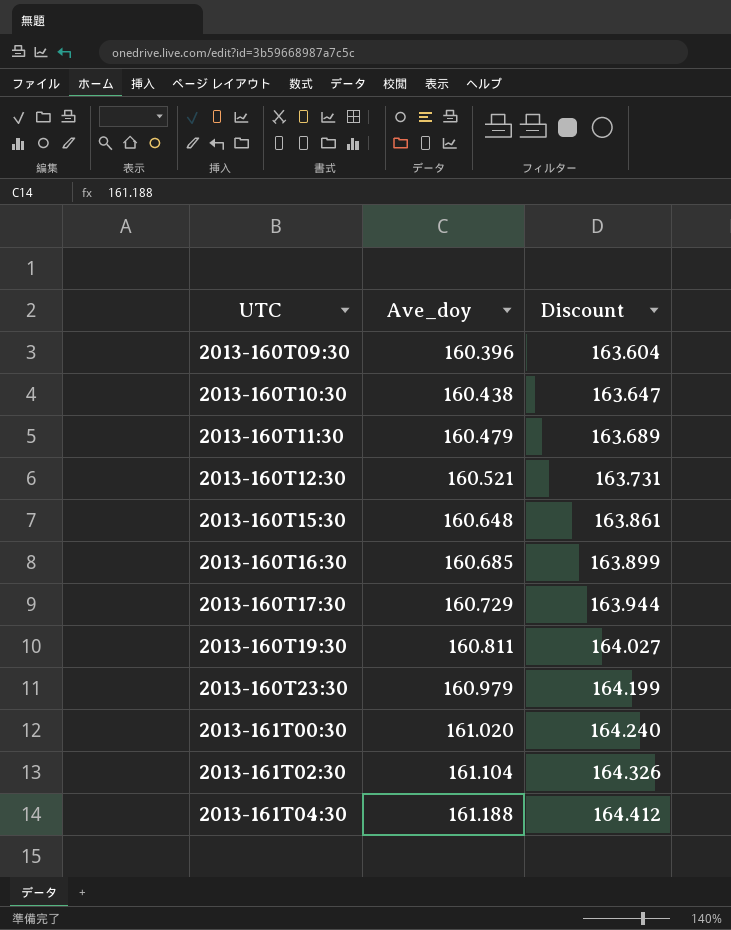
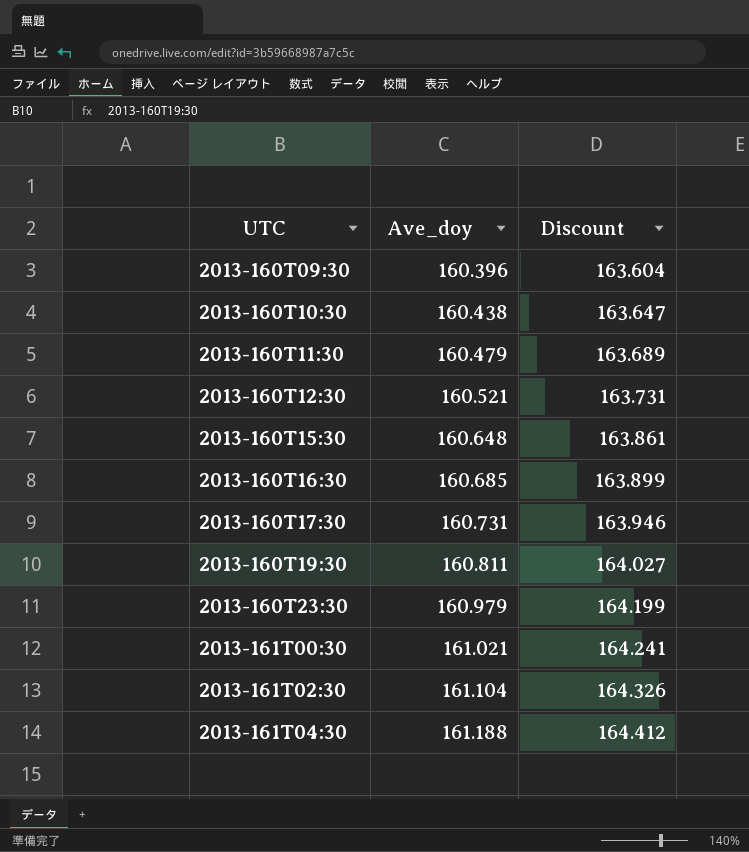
2013-160T17:30 | Ave_doy: 160.729 -> 160.731
2013-160T17:30 | Discount: 163.944 -> 163.946
2013-161T00:30 | Ave_doy: 161.020 -> 161.021
2013-161T00:30 | Discount: 164.240 -> 164.241

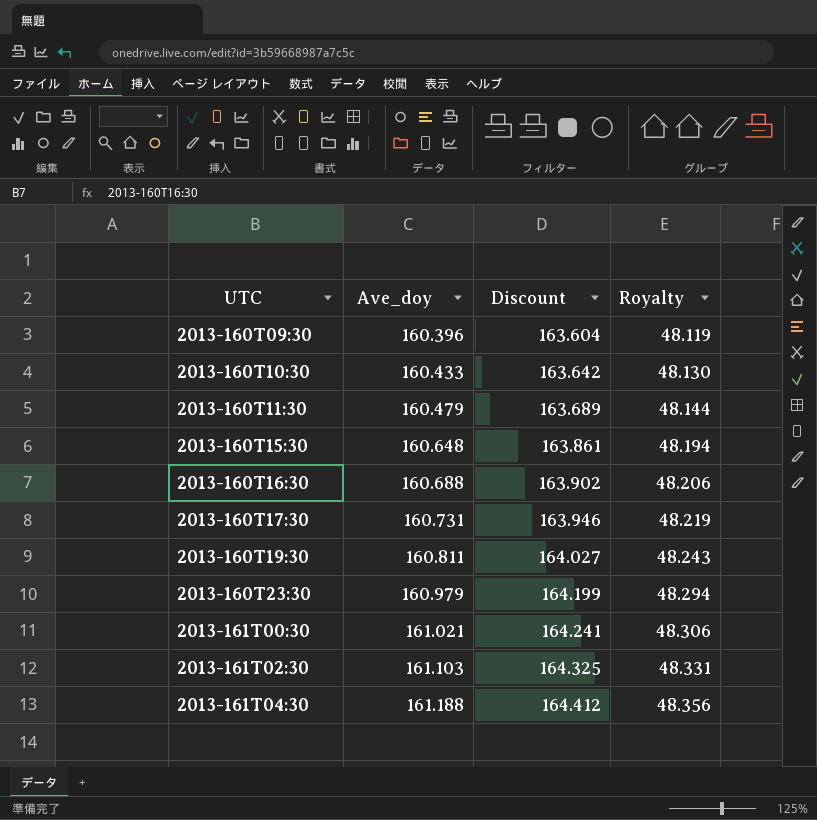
column Royalty | formula: none -> [Ave_doy] * 0.3
row 2013-160T12:30: 160.521 | 163.731 -> none
2013-160T10:30 | Ave_doy: 160.438 -> 160.433
2013-160T10:30 | Discount: 163.647 -> 163.642
2013-160T16:30 | Ave_doy: 160.685 -> 160.688
2013-160T16:30 | Discount: 163.899 -> 163.902
2013-161T02:30 | Ave_doy: 161.104 -> 161.103
2013-161T02:30 | Discount: 164.326 -> 164.325

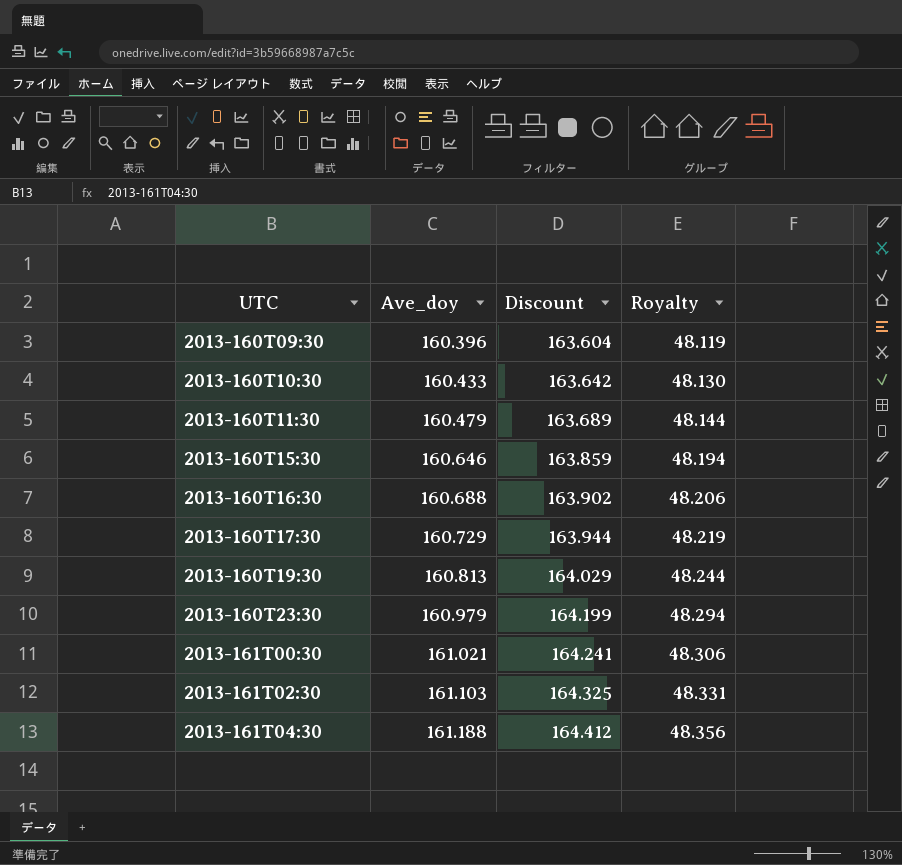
2013-160T15:30 | Ave_doy: 160.648 -> 160.646
2013-160T15:30 | Discount: 163.861 -> 163.859
2013-160T17:30 | Ave_doy: 160.731 -> 160.729
2013-160T17:30 | Discount: 163.946 -> 163.944
2013-160T19:30 | Ave_doy: 160.811 -> 160.813
2013-160T19:30 | Discount: 164.027 -> 164.029
2013-160T19:30 | Royalty: 48.243 -> 48.244

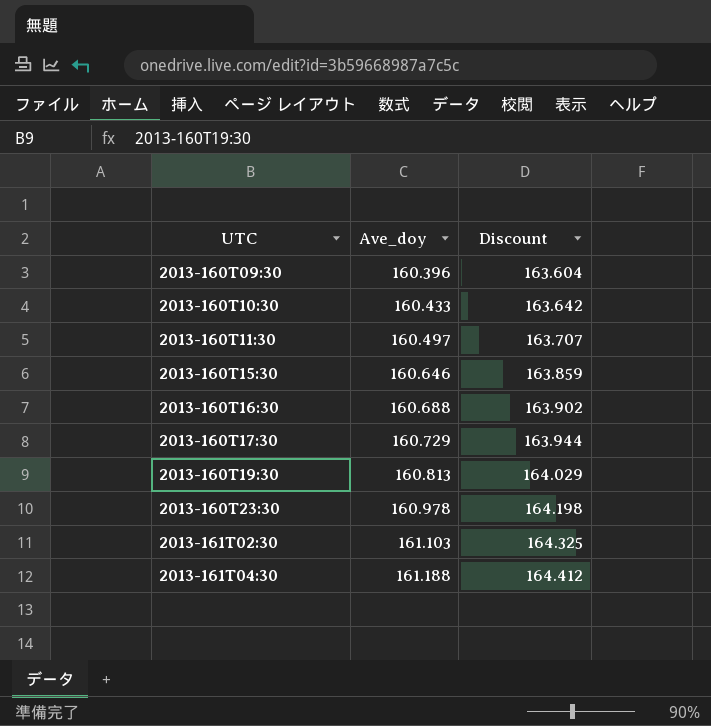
column Royalty | formula: [Ave_doy] * 0.3 -> none
row 2013-161T00:30: 161.021 | 164.241 | 48.306 -> none
2013-160T11:30 | Ave_doy: 160.479 -> 160.497
2013-160T11:30 | Discount: 163.689 -> 163.707
2013-160T23:30 | Ave_doy: 160.979 -> 160.978
2013-160T23:30 | Discount: 164.199 -> 164.198

